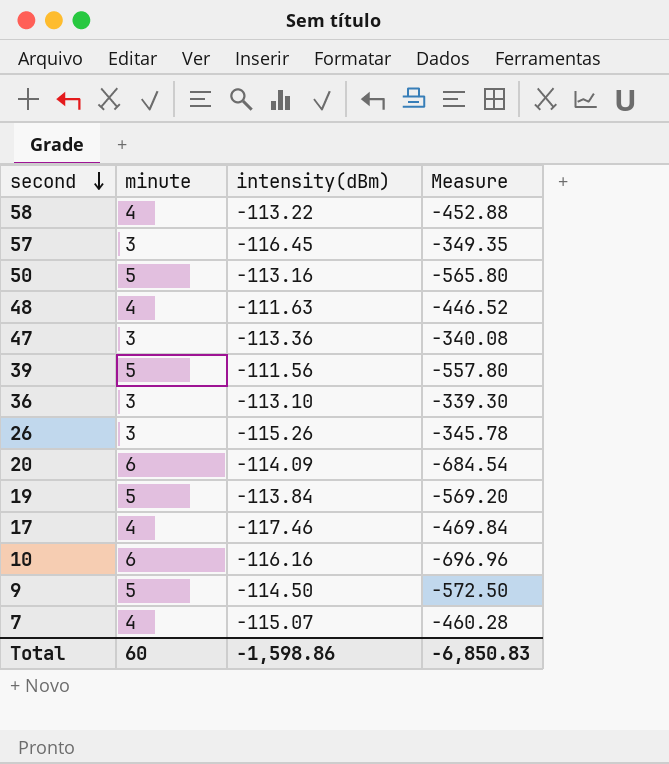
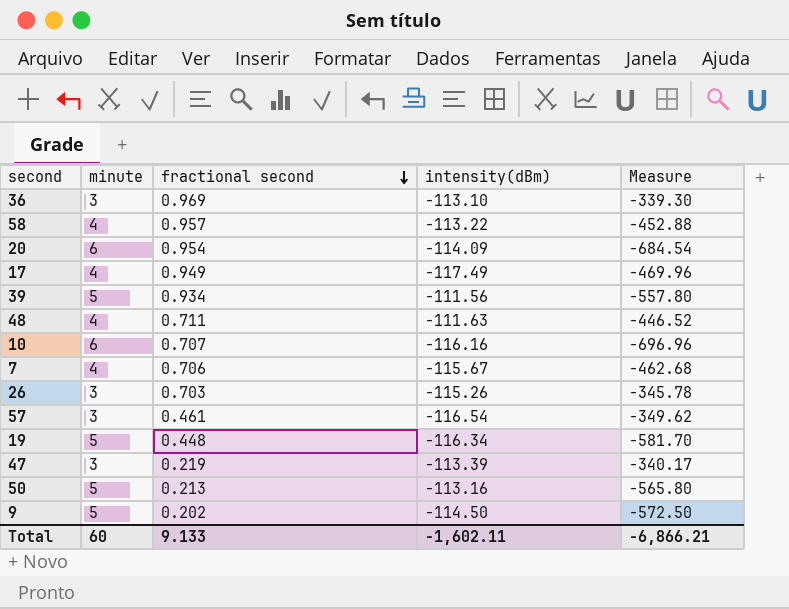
row order: second descending -> fractional second descending
column fractional second | position: none -> 3
17 | intensity(dBm): -117.46 -> -117.49
17 | Measure: -469.84 -> -469.96
7 | intensity(dBm): -115.07 -> -115.67
7 | Measure: -460.28 -> -462.68
57 | intensity(dBm): -116.45 -> -116.54
57 | Measure: -349.35 -> -349.62
19 | intensity(dBm): -113.84 -> -116.34
19 | Measure: -569.20 -> -581.70
47 | intensity(dBm): -113.36 -> -113.39
47 | Measure: -340.08 -> -340.17
Total | intensity(dBm): -1,598.86 -> -1,602.11
Total | Measure: -6,850.83 -> -6,866.21

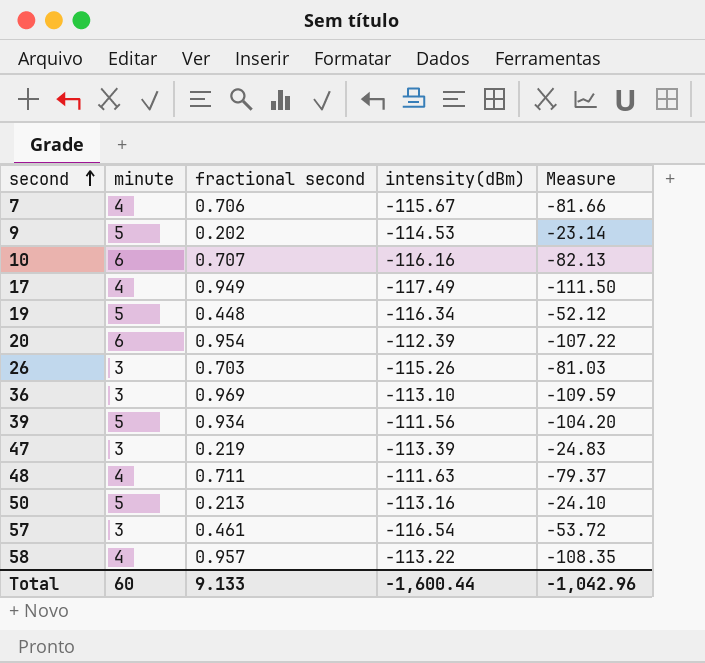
row order: fractional second descending -> second ascending
column Measure | formula: [minute] * [intensity(dBm)] -> [fractional second] * [intensity(dBm)]
9 | intensity(dBm): -114.50 -> -114.53
20 | intensity(dBm): -114.09 -> -112.39
Total | intensity(dBm): -1,602.11 -> -1,600.44
Total | Measure: -6,866.21 -> -1,042.96

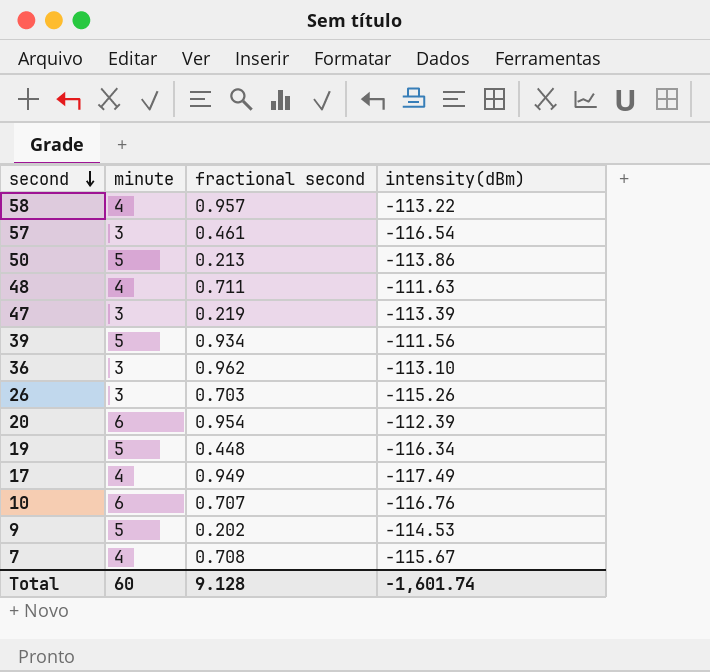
row order: second ascending -> second descending
column Measure | formula: [fractional second] * [intensity(dBm)] -> none
50 | intensity(dBm): -113.16 -> -113.86
36 | fractional second: 0.969 -> 0.962
10 | intensity(dBm): -116.16 -> -116.76
7 | fractional second: 0.706 -> 0.708
Total | fractional second: 9.133 -> 9.128
Total | intensity(dBm): -1,600.44 -> -1,601.74

